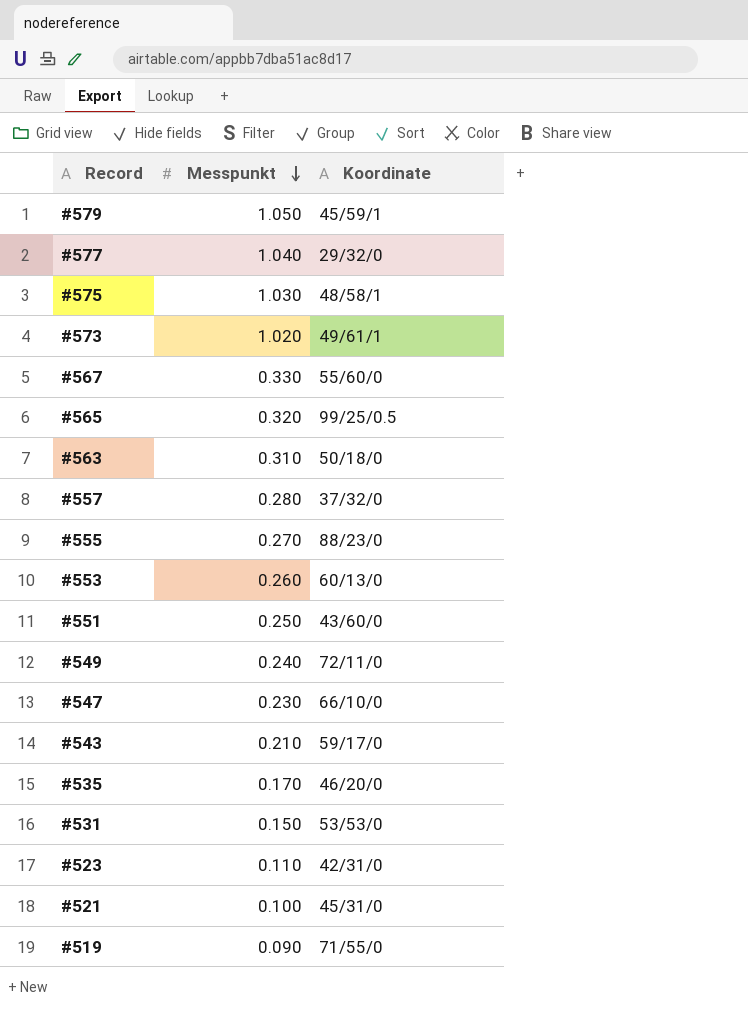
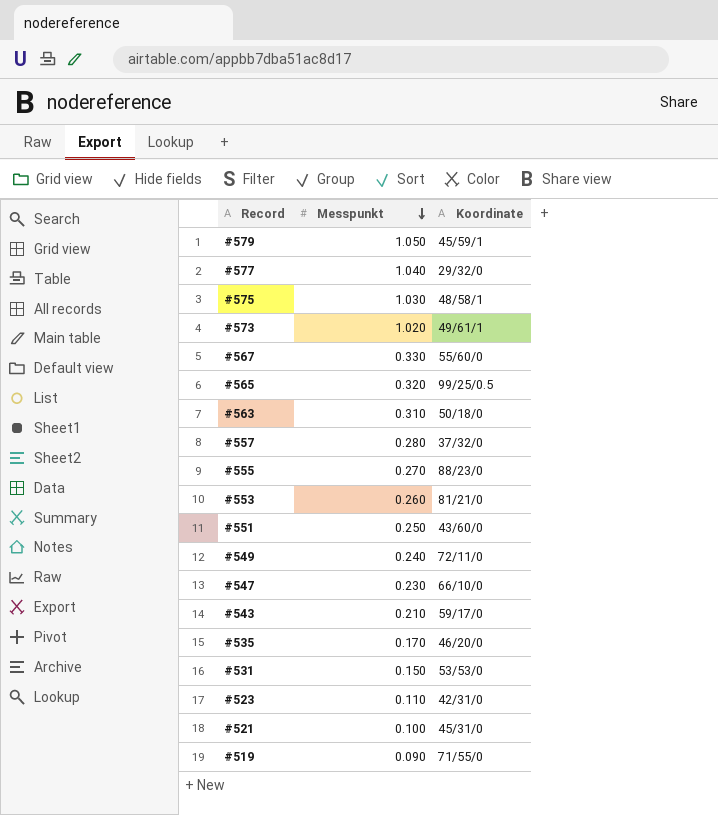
#553 | Koordinate: 60/13/0 -> 81/21/0

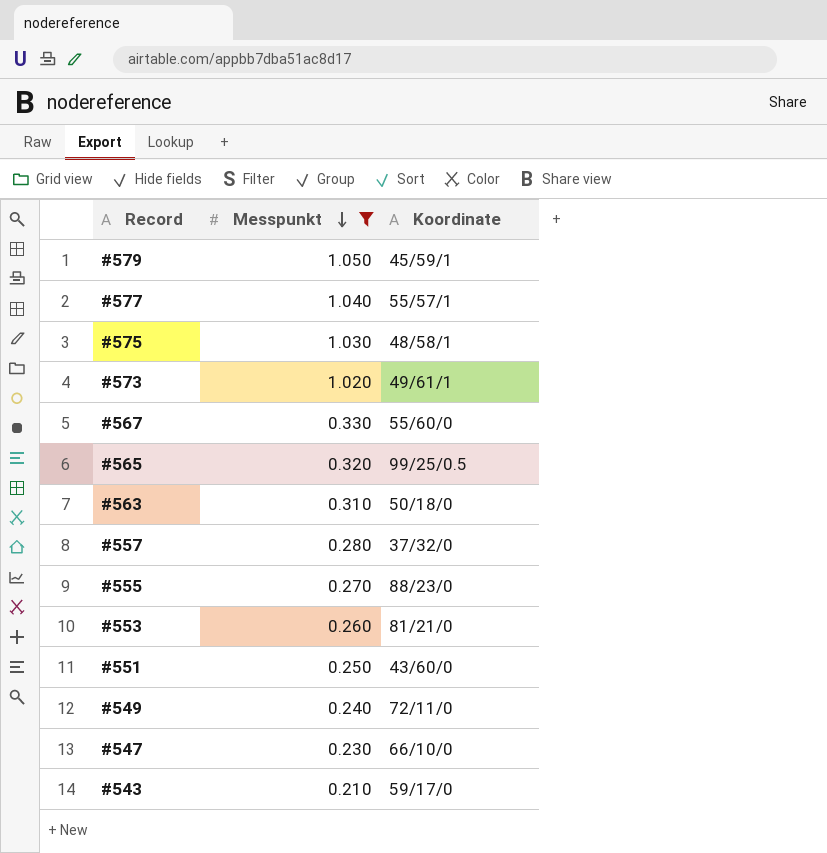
filter: none -> Messpunkt >= 0.210
#577 | Koordinate: 29/32/0 -> 55/57/1

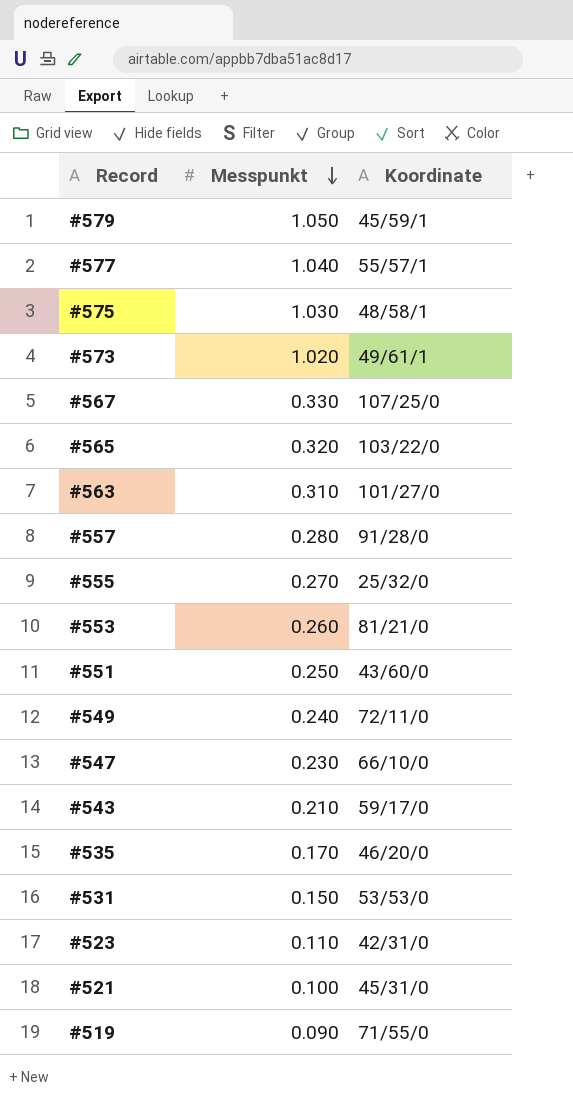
filter: Messpunkt >= 0.210 -> none
#567 | Koordinate: 55/60/0 -> 107/25/0
#565 | Koordinate: 99/25/0.5 -> 103/22/0
#563 | Koordinate: 50/18/0 -> 101/27/0
#557 | Koordinate: 37/32/0 -> 91/28/0
#555 | Koordinate: 88/23/0 -> 25/32/0

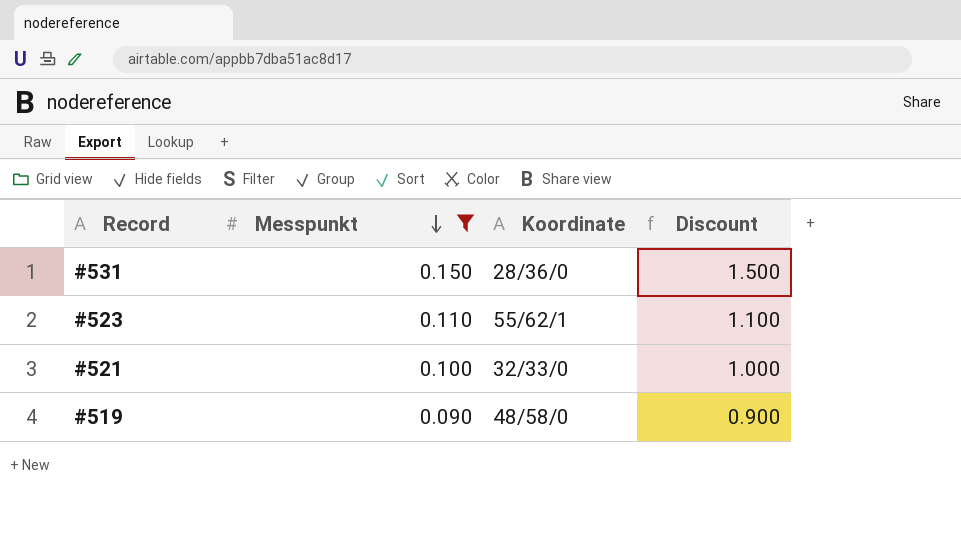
filter: none -> Messpunkt <= 0.150
column Discount | formula: none -> [Messpunkt] * 10
#531 | Koordinate: 53/53/0 -> 28/36/0
#523 | Koordinate: 42/31/0 -> 55/62/1
#521 | Koordinate: 45/31/0 -> 32/33/0
#519 | Koordinate: 71/55/0 -> 48/58/0

